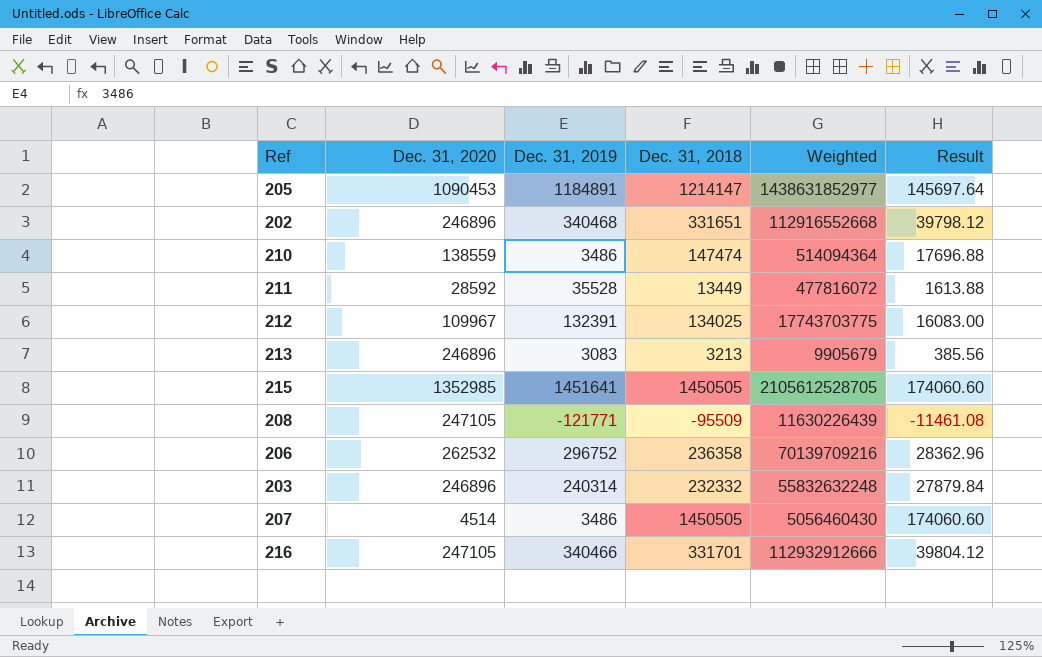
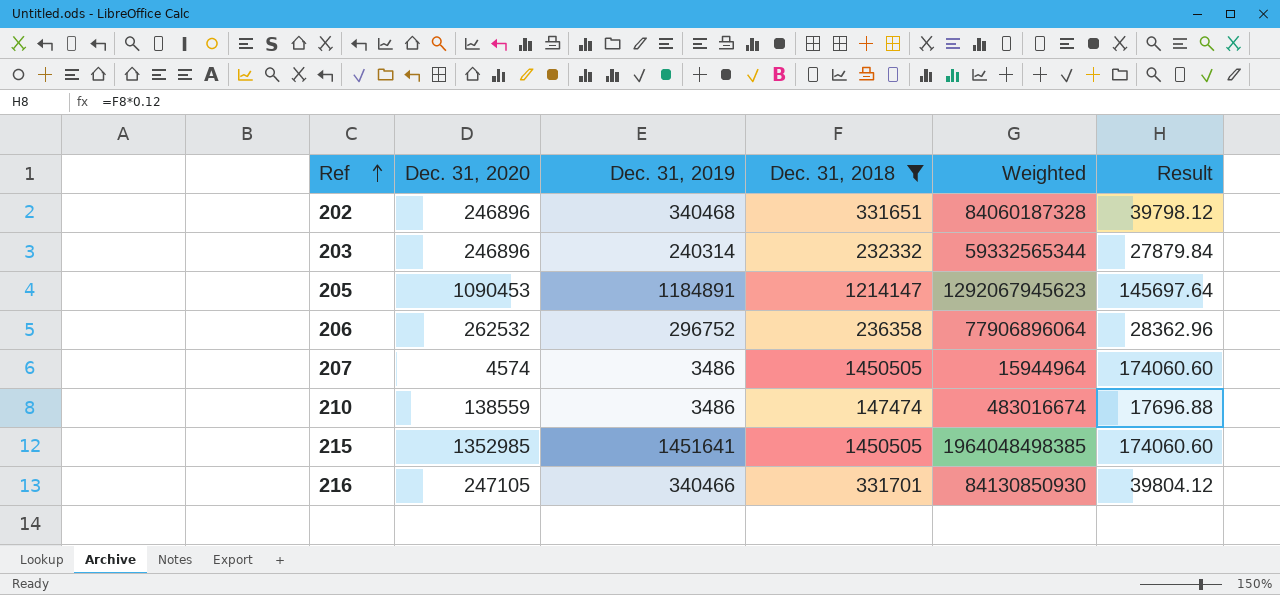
filter: none -> Dec. 31, 2018 >= 147474
row order: none -> Ref ascending
column Weighted | formula: [Dec. 31, 2019] * [Dec. 31, 2018] -> [Dec. 31, 2020] * [Dec. 31, 2019]
207 | Dec. 31, 2020: 4514 -> 4574

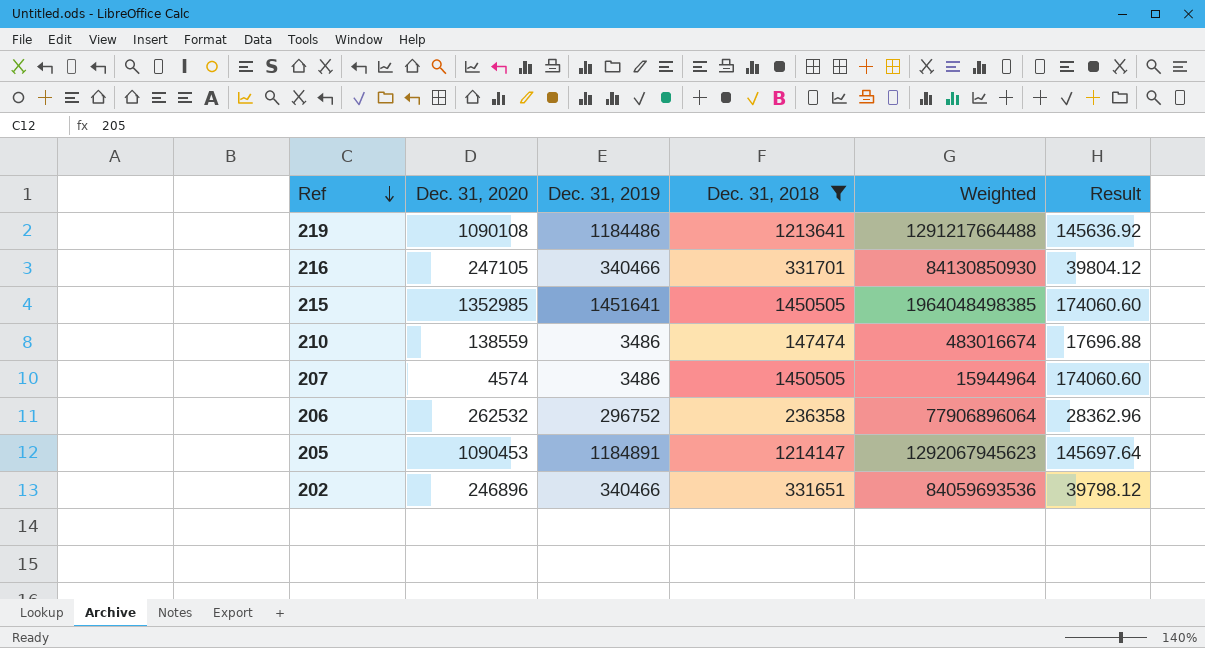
row order: Ref ascending -> Ref descending
row 203: 246896 | 240314 | 232332 | 59332565344 | 27879.84 -> none
row 219: none -> 1090108 | 1184486 | 1213641 | 1291217664488 | 145636.92
202 | Dec. 31, 2019: 340468 -> 340466
202 | Weighted: 84060187328 -> 84059693536

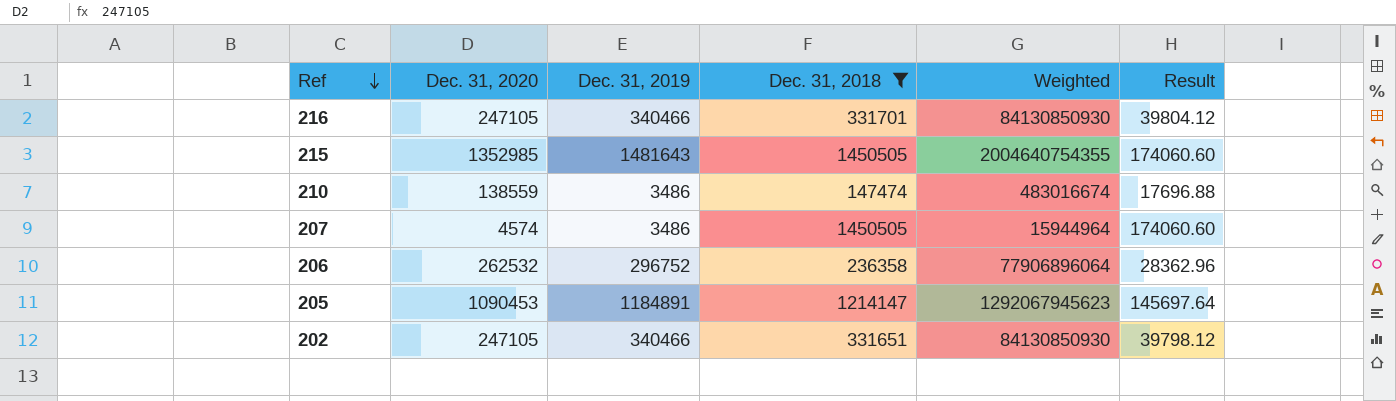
row 219: 1090108 | 1184486 | 1213641 | 1291217664488 | 145636.92 -> none
215 | Dec. 31, 2019: 1451641 -> 1481643
215 | Weighted: 1964048498385 -> 2004640754355
202 | Dec. 31, 2020: 246896 -> 247105
202 | Weighted: 84059693536 -> 84130850930

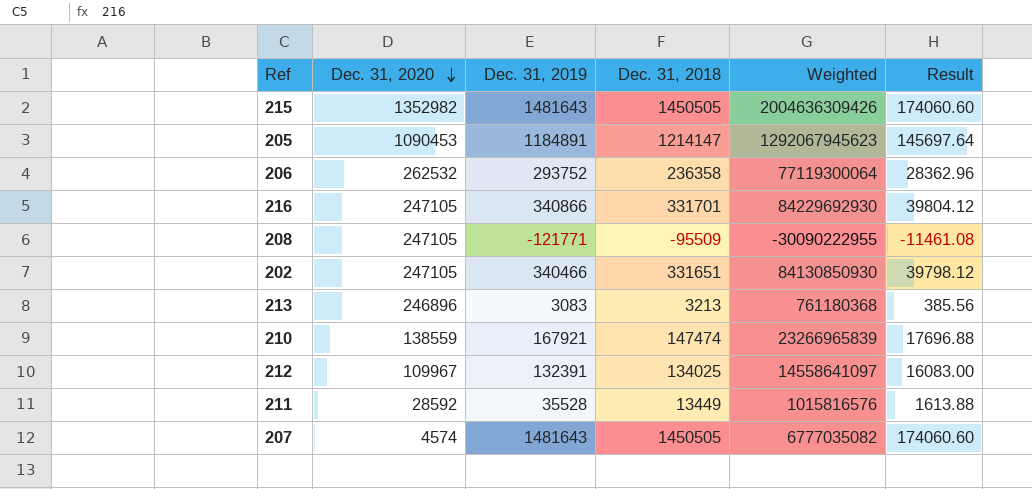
filter: Dec. 31, 2018 >= 147474 -> none
row order: Ref descending -> Dec. 31, 2020 descending
215 | Dec. 31, 2020: 1352985 -> 1352982
215 | Weighted: 2004640754355 -> 2004636309426
206 | Dec. 31, 2019: 296752 -> 293752
206 | Weighted: 77906896064 -> 77119300064
216 | Dec. 31, 2019: 340466 -> 340866
216 | Weighted: 84130850930 -> 84229692930
210 | Dec. 31, 2019: 3486 -> 167921
210 | Weighted: 483016674 -> 23266965839
207 | Dec. 31, 2019: 3486 -> 1481643
207 | Weighted: 15944964 -> 6777035082

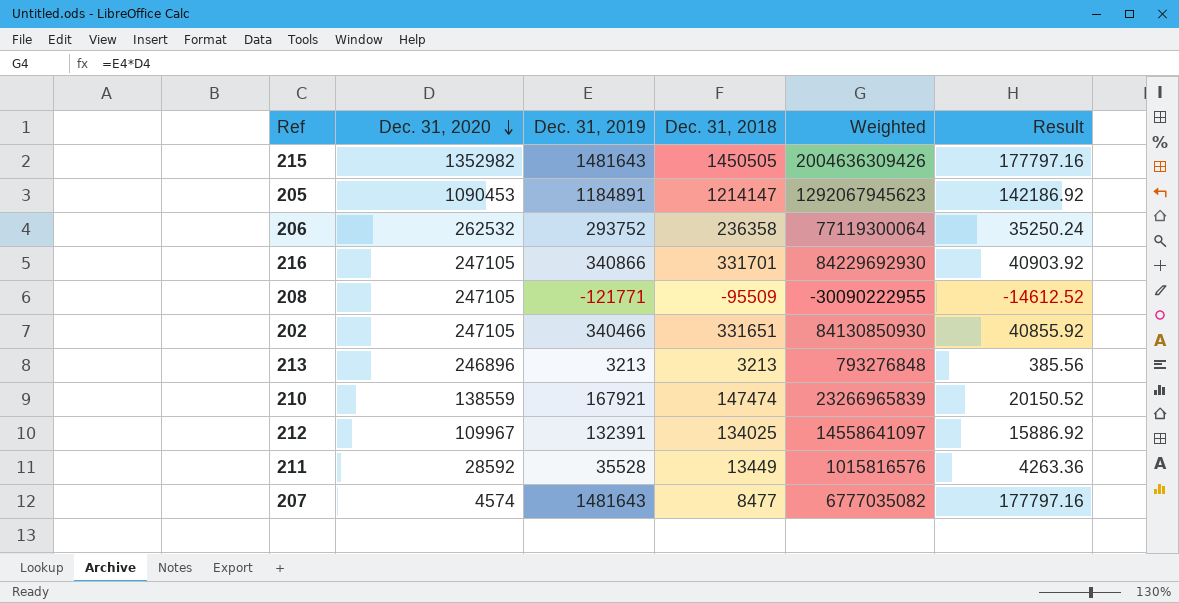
column Result | formula: [Dec. 31, 2018] * 0.12 -> [Dec. 31, 2019] * 0.12
213 | Dec. 31, 2019: 3083 -> 3213
213 | Weighted: 761180368 -> 793276848
207 | Dec. 31, 2018: 1450505 -> 8477

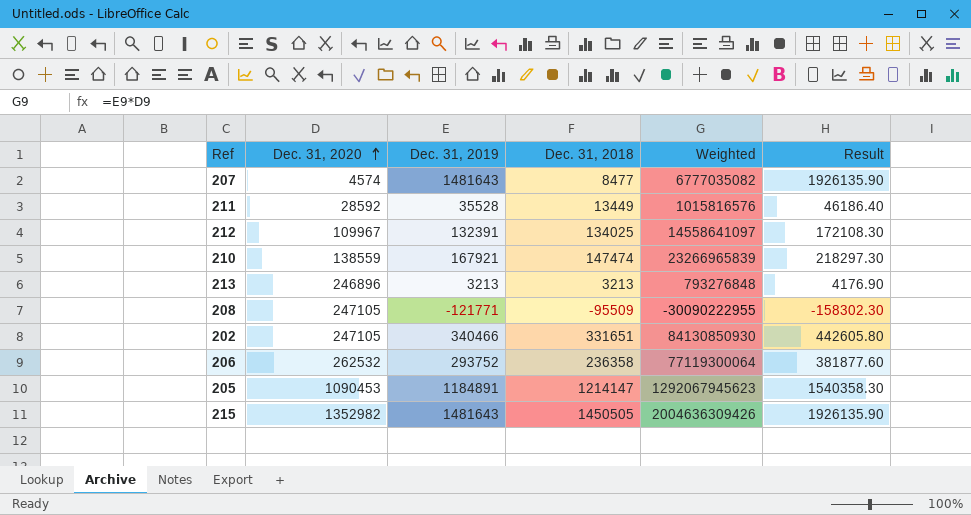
row order: Dec. 31, 2020 descending -> Dec. 31, 2020 ascending
column Result | formula: [Dec. 31, 2019] * 0.12 -> [Dec. 31, 2019] * 1.3
row 216: 247105 | 340866 | 331701 | 84229692930 | 40903.92 -> none

